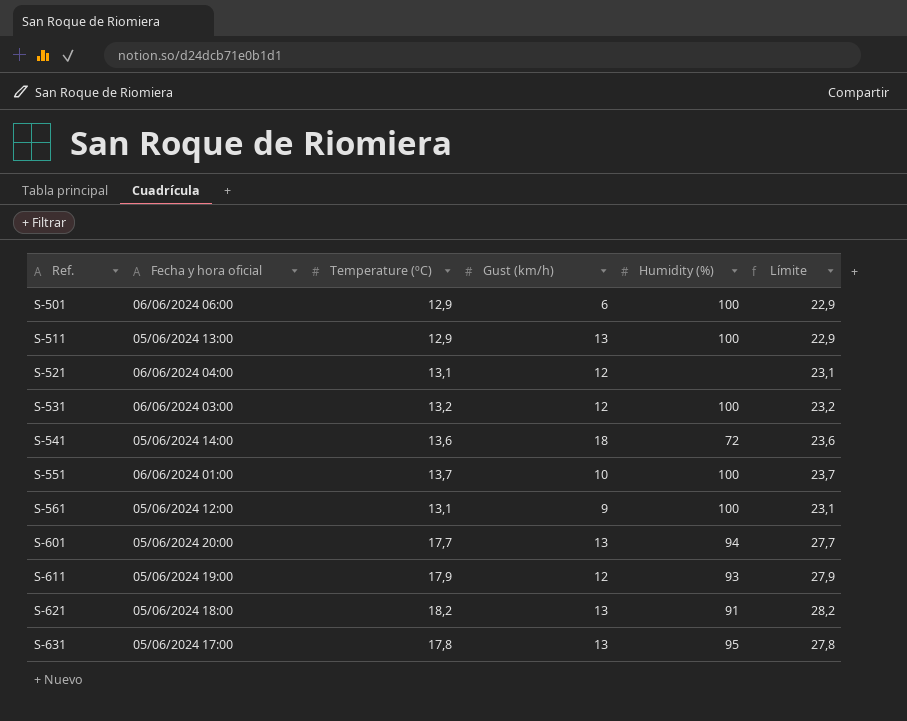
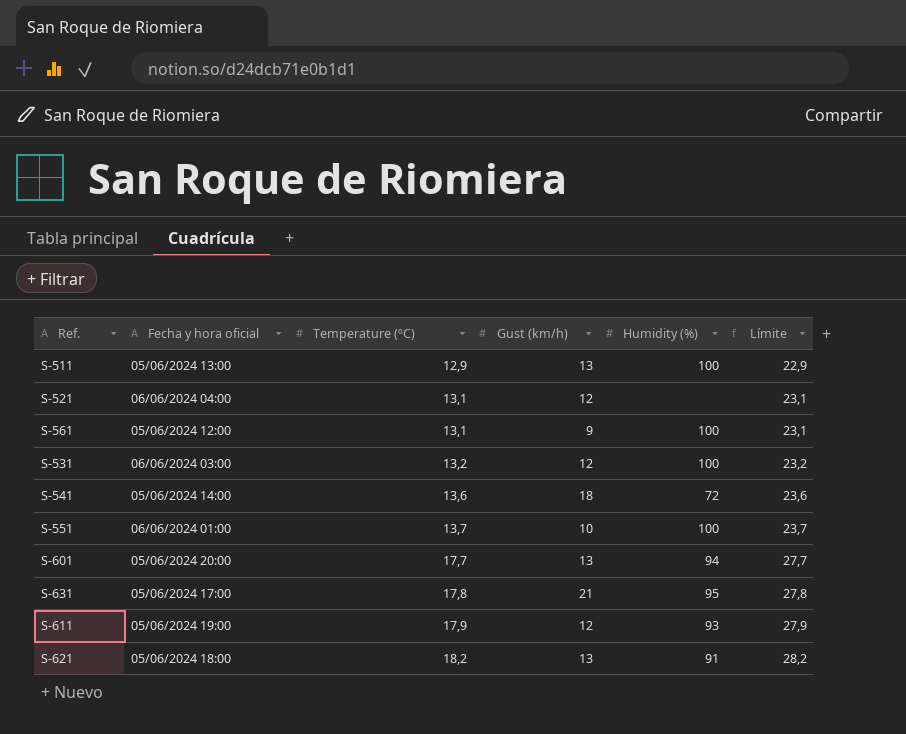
row order: Ref. ascending -> Temperature (ºC) ascending
row S-501: 06/06/2024 06:00 | 12,9 | 6 | 100 | 22,9 -> none
S-631 | Gust (km/h): 13 -> 21

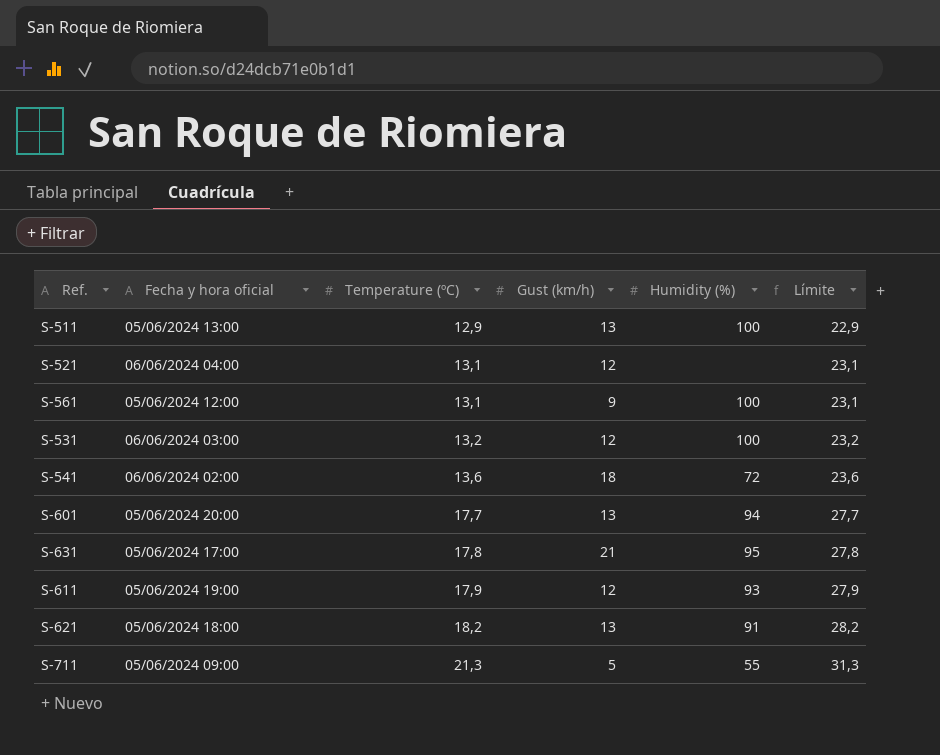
row S-551: 06/06/2024 01:00 | 13,7 | 10 | 100 | 23,7 -> none
S-541 | Fecha y hora oficial: 05/06/2024 14:00 -> 06/06/2024 02:00
row S-711: none -> 05/06/2024 09:00 | 21,3 | 5 | 55 | 31,3

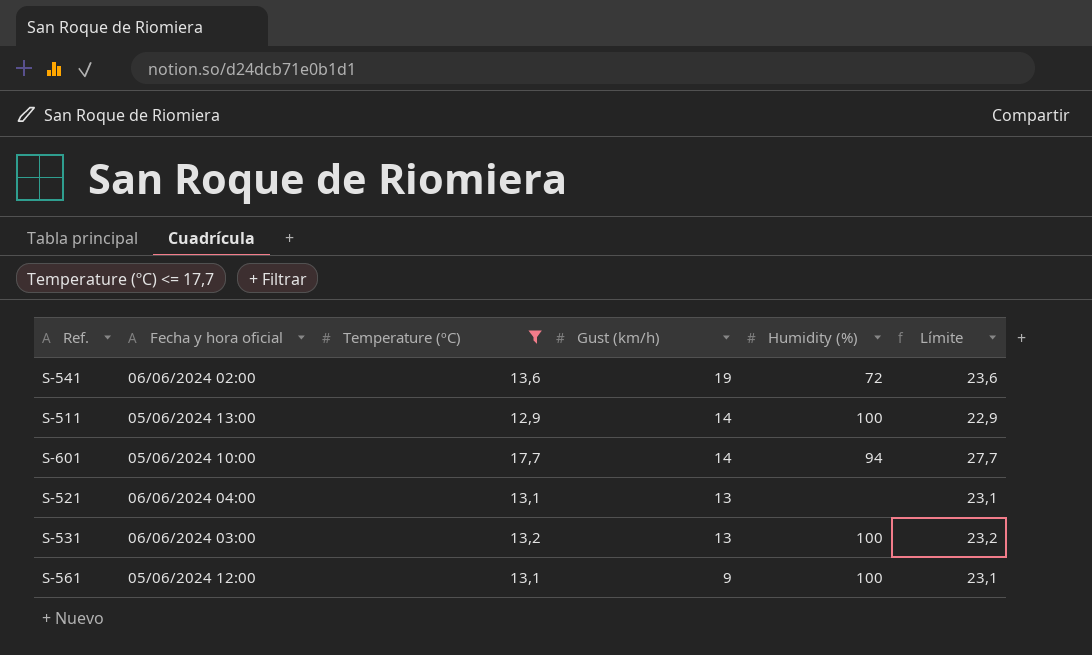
filter: none -> Temperature (ºC) <= 17,7
row order: Temperature (ºC) ascending -> Gust (km/h) descending
S-541 | Gust (km/h): 18 -> 19
S-511 | Gust (km/h): 13 -> 14
S-601 | Fecha y hora oficial: 05/06/2024 20:00 -> 05/06/2024 10:00
S-601 | Gust (km/h): 13 -> 14
S-521 | Gust (km/h): 12 -> 13
S-531 | Gust (km/h): 12 -> 13

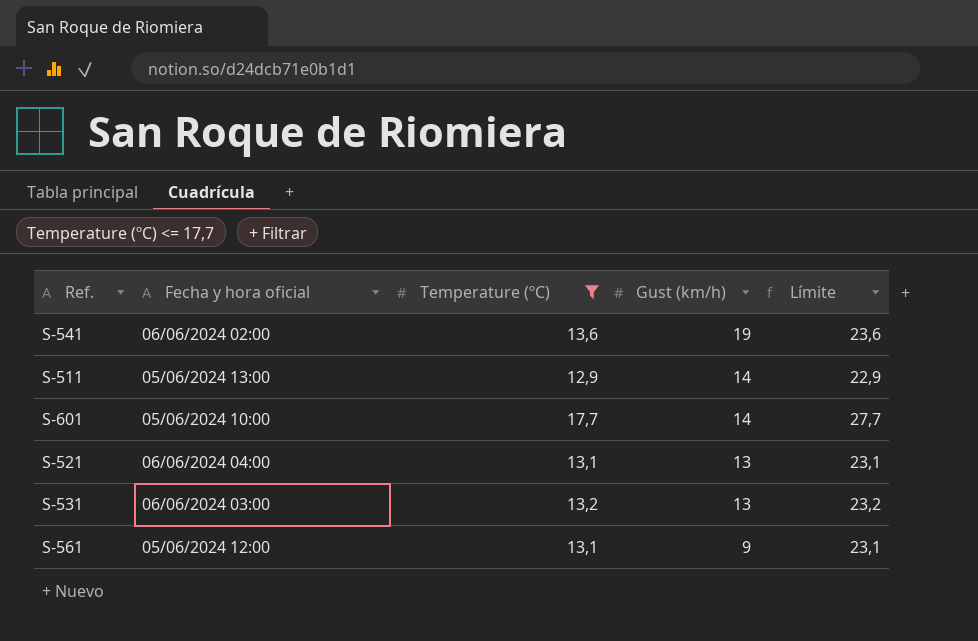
column Humidity (%) | position: 5 -> none

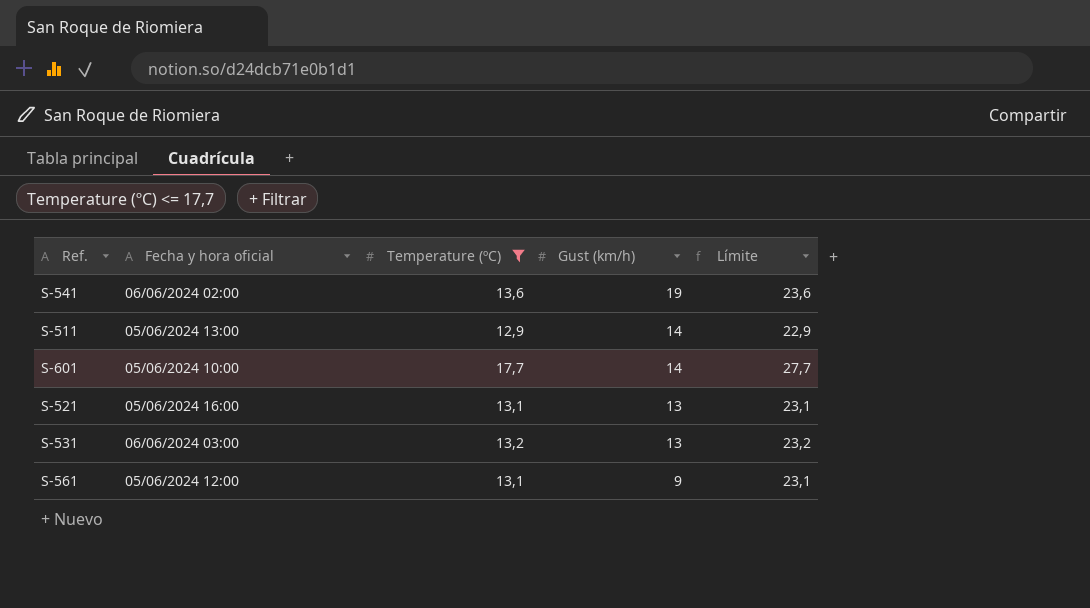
S-521 | Fecha y hora oficial: 06/06/2024 04:00 -> 05/06/2024 16:00

